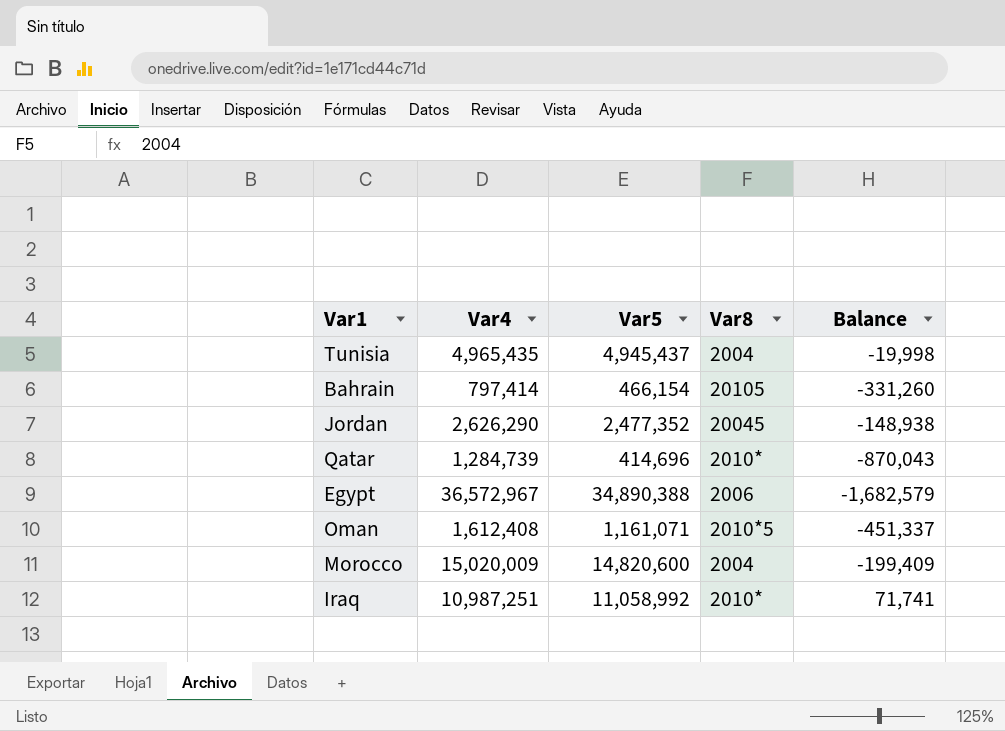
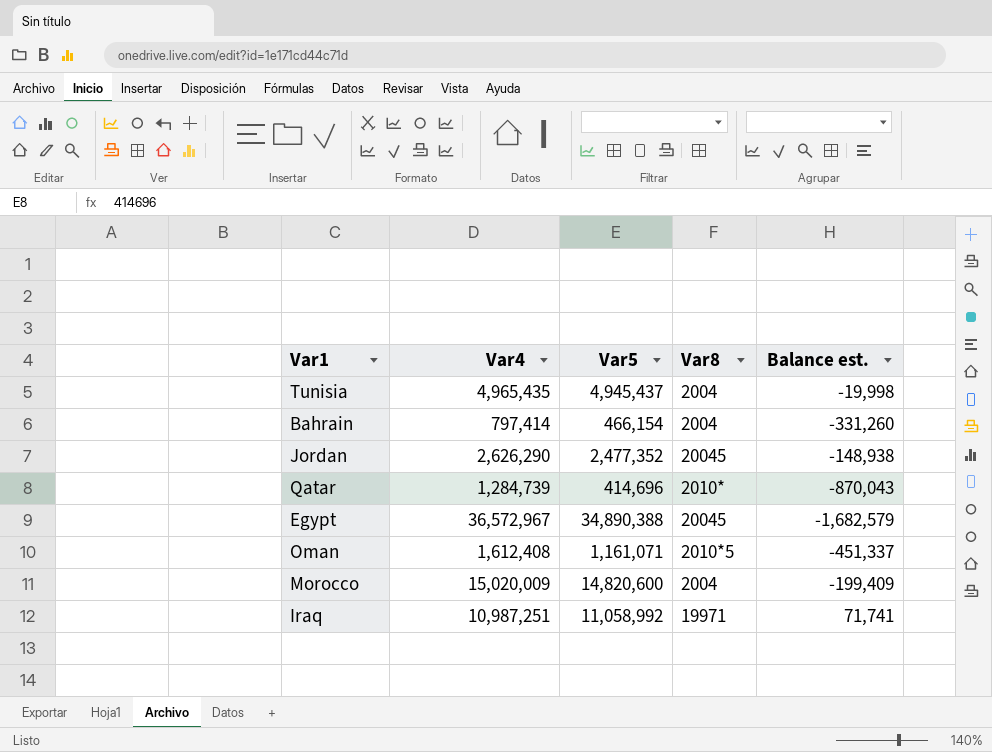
column name: Balance -> Balance est.
Bahrain | Var8: 20105 -> 2004
Egypt | Var8: 2006 -> 20045
Iraq | Var8: 2010* -> 19971

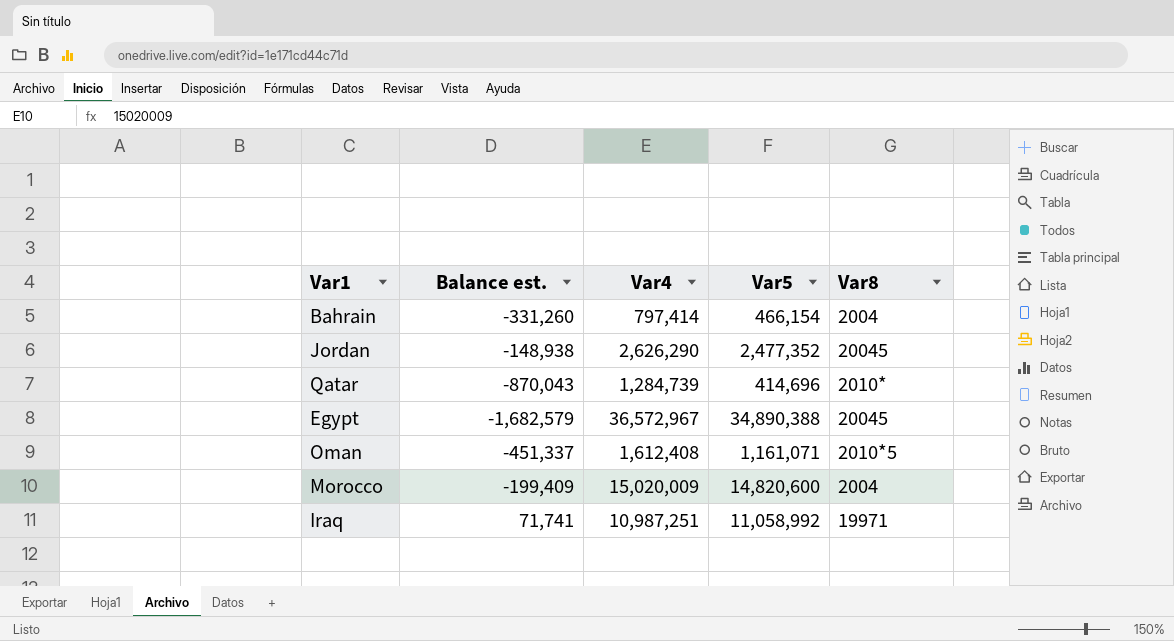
column Balance est. | position: 5 -> 2
row Tunisia: 4,965,435 | 4,945,437 | 2004 | -19,998 -> none

